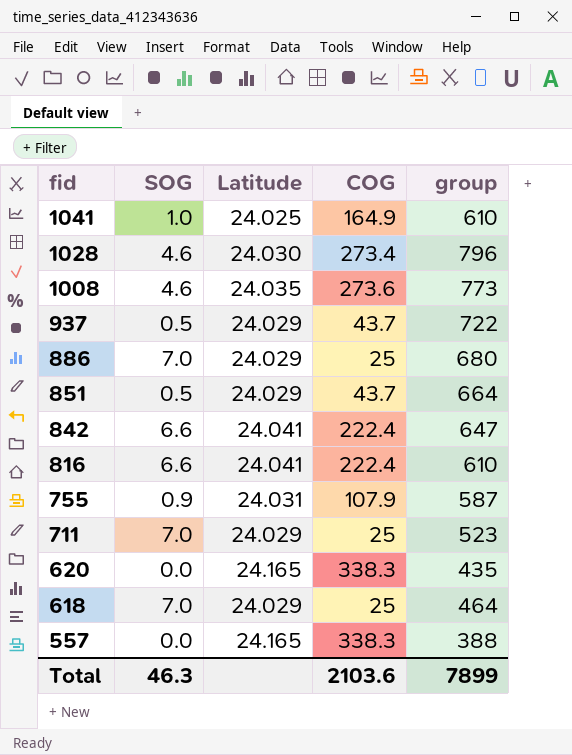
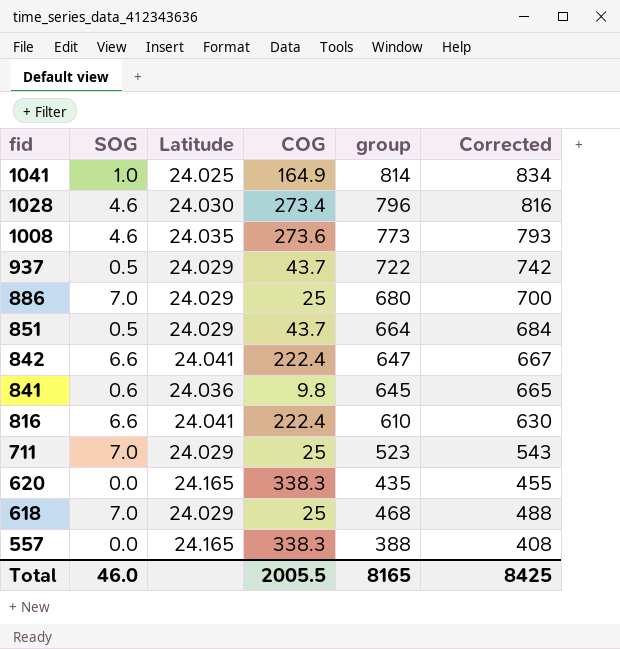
column Corrected | formula: none -> [group] + 20
row 755: 0.9 | 24.031 | 107.9 | 587 -> none
1041 | group: 610 -> 814
row 841: none -> 0.6 | 24.036 | 9.8 | 645 | 665
618 | group: 464 -> 468
Total | SOG: 46.3 -> 46.0
Total | COG: 2103.6 -> 2005.5
Total | group: 7899 -> 8165

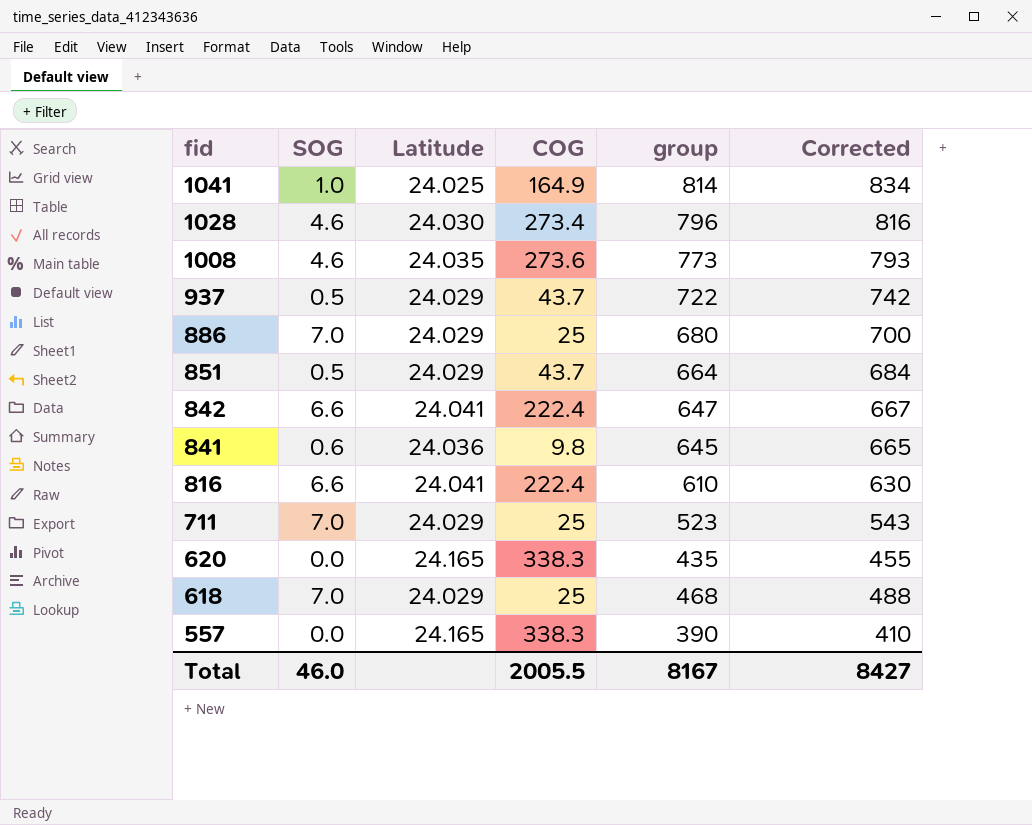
557 | group: 388 -> 390
557 | Corrected: 408 -> 410
Total | group: 8165 -> 8167
Total | Corrected: 8425 -> 8427

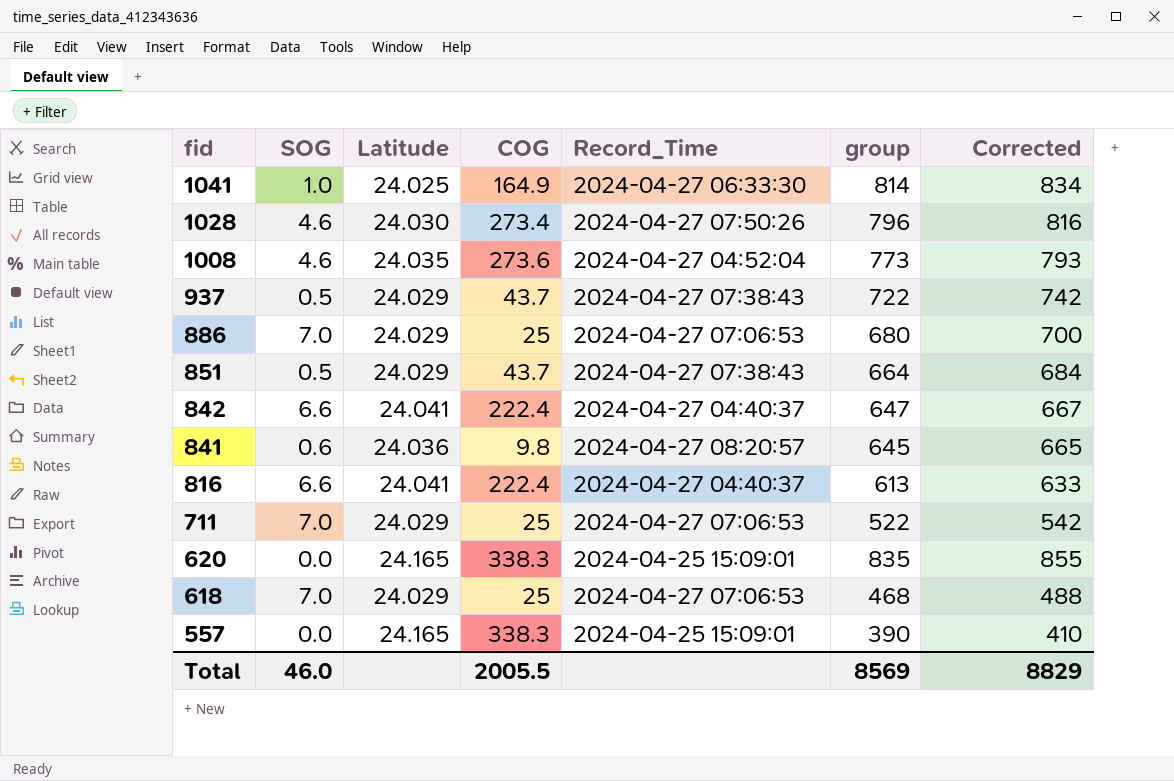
column Record_Time | position: none -> 5
816 | group: 610 -> 613
816 | Corrected: 630 -> 633
711 | group: 523 -> 522
711 | Corrected: 543 -> 542
620 | group: 435 -> 835
620 | Corrected: 455 -> 855
Total | group: 8167 -> 8569
Total | Corrected: 8427 -> 8829

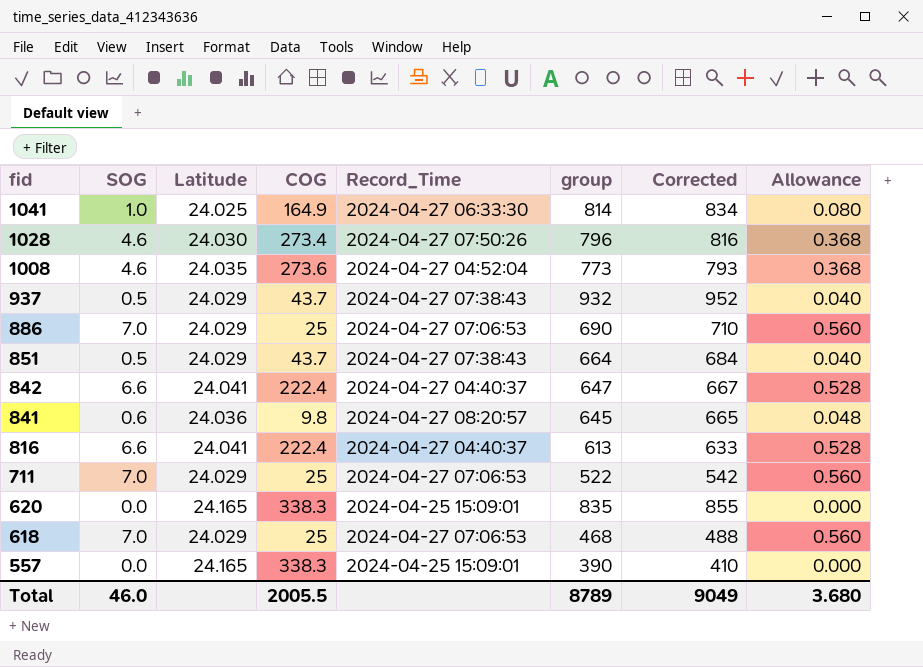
column Allowance | formula: none -> [SOG] * 0.08
937 | group: 722 -> 932
937 | Corrected: 742 -> 952
886 | group: 680 -> 690
886 | Corrected: 700 -> 710
Total | group: 8569 -> 8789
Total | Corrected: 8829 -> 9049

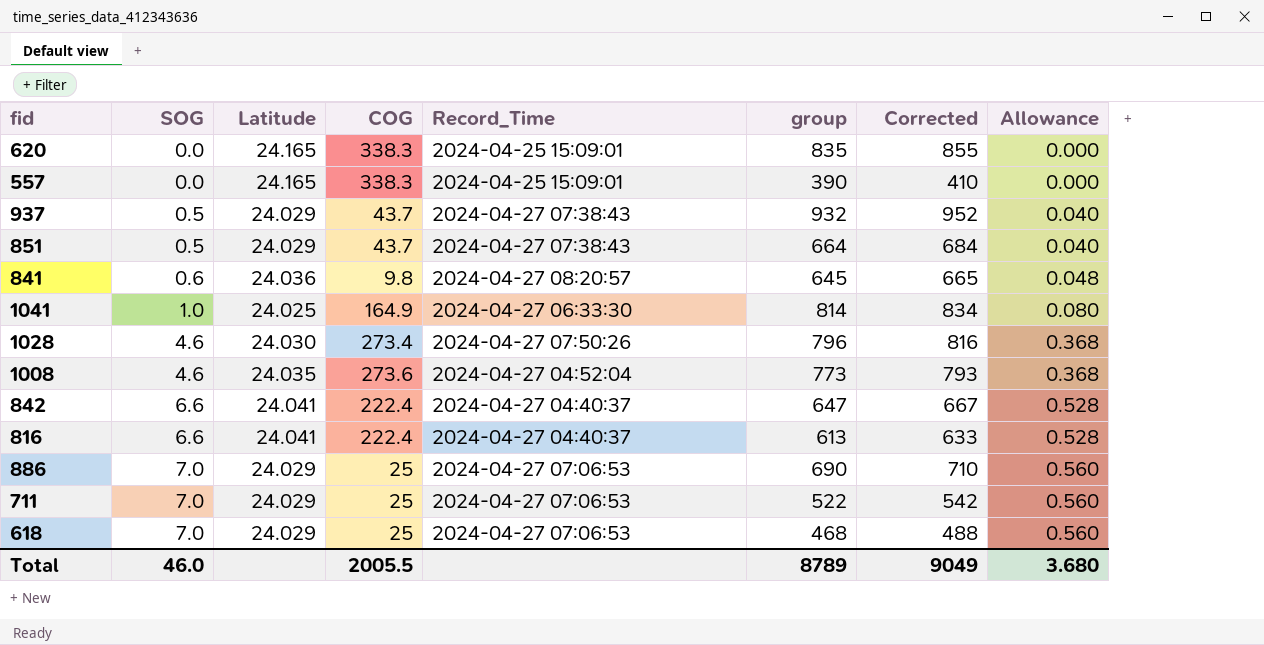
row order: fid descending -> SOG ascending

